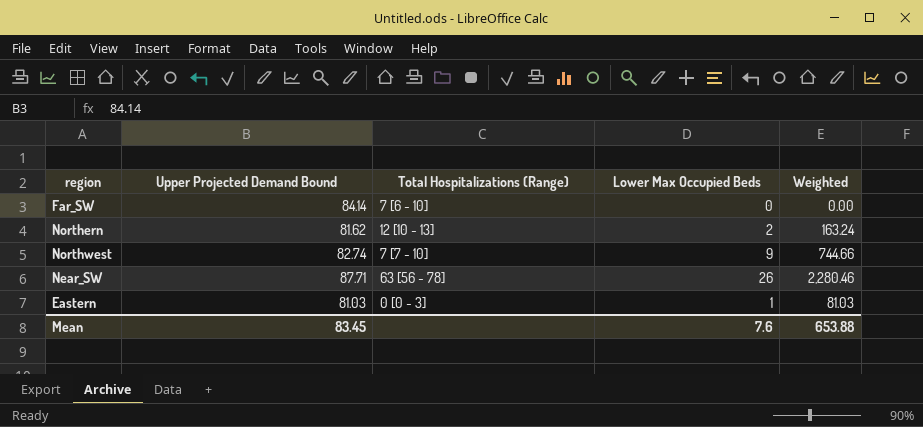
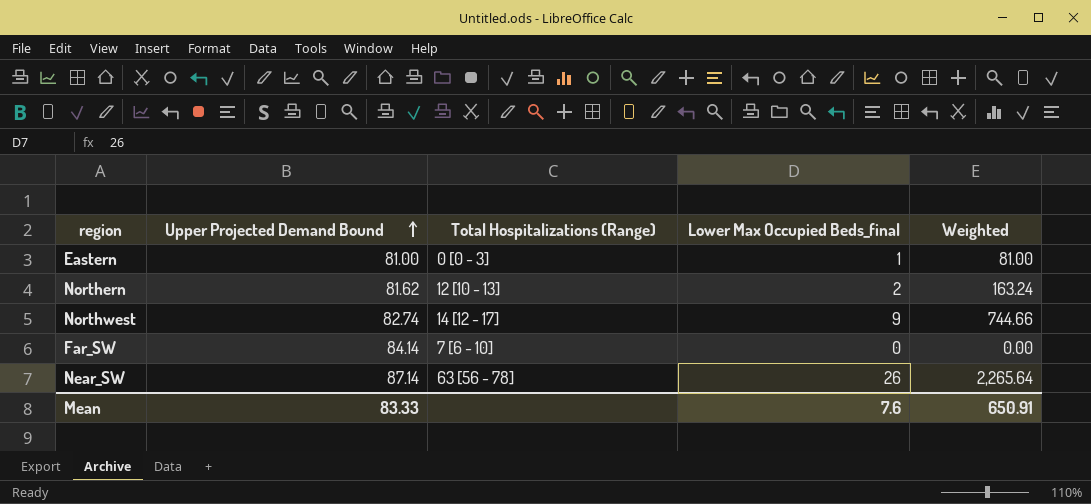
row order: none -> Upper Projected Demand Bound ascending
column name: Lower Max Occupied Beds -> Lower Max Occupied Beds_final
Eastern | Upper Projected Demand Bound: 81.03 -> 81.00
Eastern | Weighted: 81.03 -> 81.00
Northwest | Total Hospitalizations (Range): 7 [7 - 10] -> 14 [12 - 17]
Near_SW | Upper Projected Demand Bound: 87.71 -> 87.14
Near_SW | Weighted: 2,280.46 -> 2,265.64
Mean | Upper Projected Demand Bound: 83.45 -> 83.33
Mean | Weighted: 653.88 -> 650.91

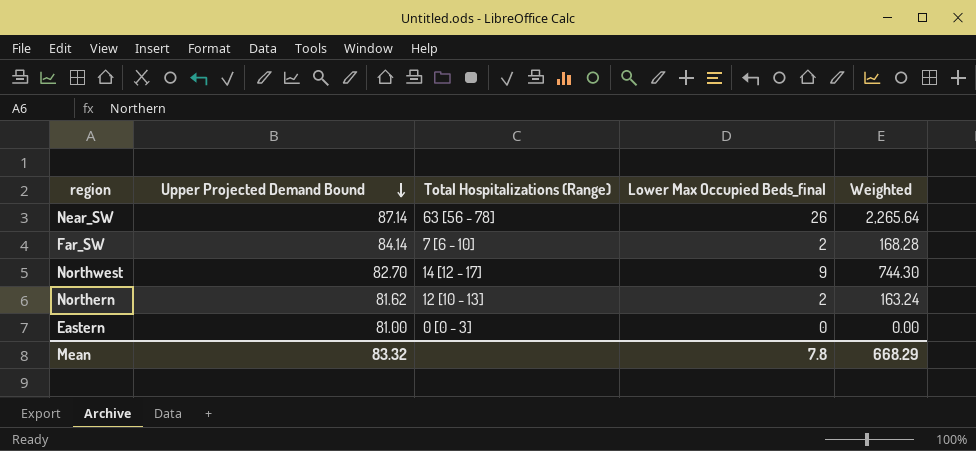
row order: Upper Projected Demand Bound ascending -> Upper Projected Demand Bound descending
Far_SW | Lower Max Occupied Beds_final: 0 -> 2
Far_SW | Weighted: 0.00 -> 168.28
Northwest | Upper Projected Demand Bound: 82.74 -> 82.70
Northwest | Weighted: 744.66 -> 744.30
Eastern | Lower Max Occupied Beds_final: 1 -> 0
Eastern | Weighted: 81.00 -> 0.00
Mean | Upper Projected Demand Bound: 83.33 -> 83.32
Mean | Lower Max Occupied Beds_final: 7.6 -> 7.8
Mean | Weighted: 650.91 -> 668.29

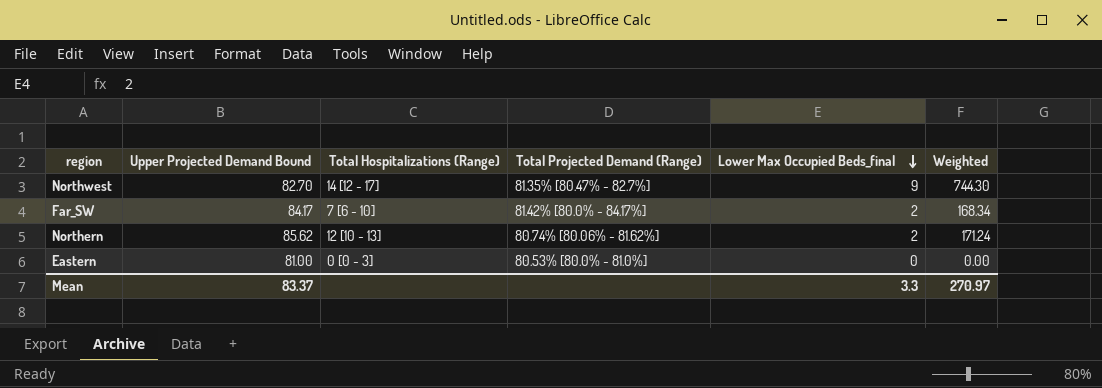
row order: Upper Projected Demand Bound descending -> Lower Max Occupied Beds_final descending
column Total Projected Demand (Range) | position: none -> 4
row Near_SW: 87.14 | 63 [56 - 78] | 26 | 2,265.64 -> none
Far_SW | Upper Projected Demand Bound: 84.14 -> 84.17
Far_SW | Weighted: 168.28 -> 168.34
Northern | Upper Projected Demand Bound: 81.62 -> 85.62
Northern | Weighted: 163.24 -> 171.24
Mean | Upper Projected Demand Bound: 83.32 -> 83.37
Mean | Lower Max Occupied Beds_final: 7.8 -> 3.3
Mean | Weighted: 668.29 -> 270.97

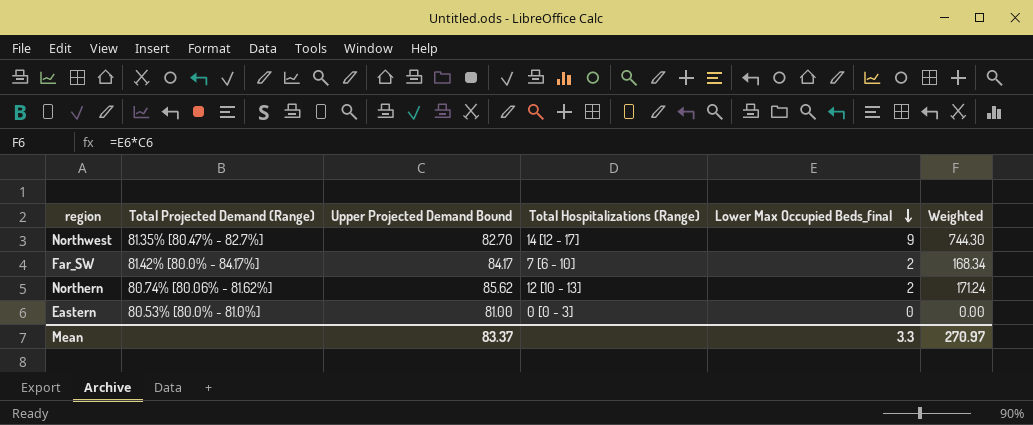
column Total Projected Demand (Range) | position: 4 -> 2

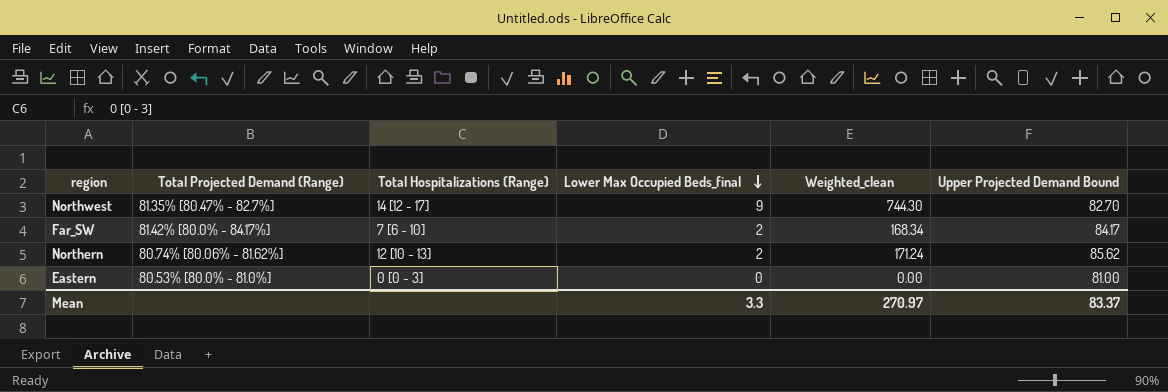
column name: Weighted -> Weighted_clean
column Upper Projected Demand Bound | position: 3 -> 6

